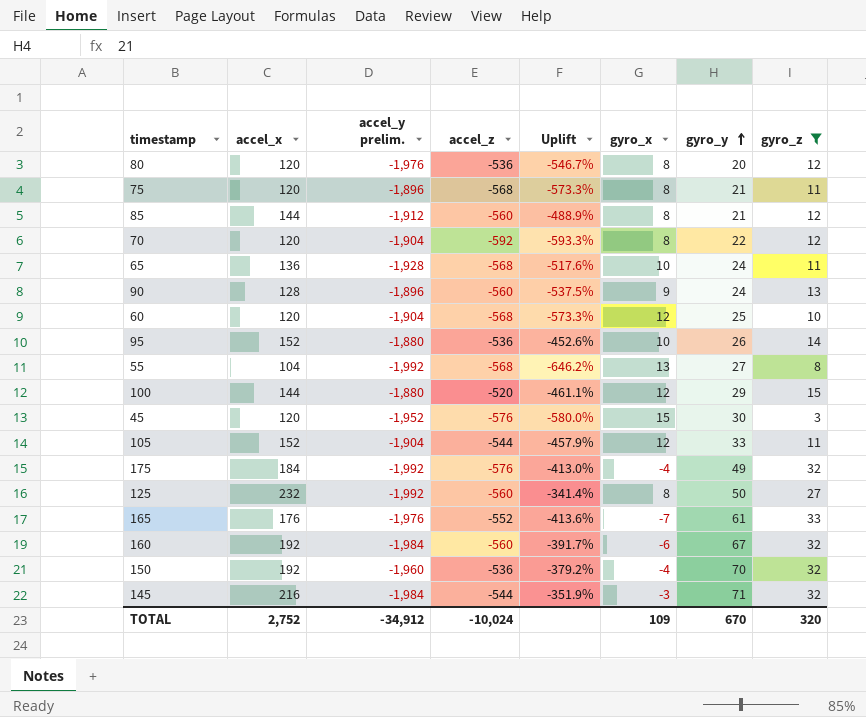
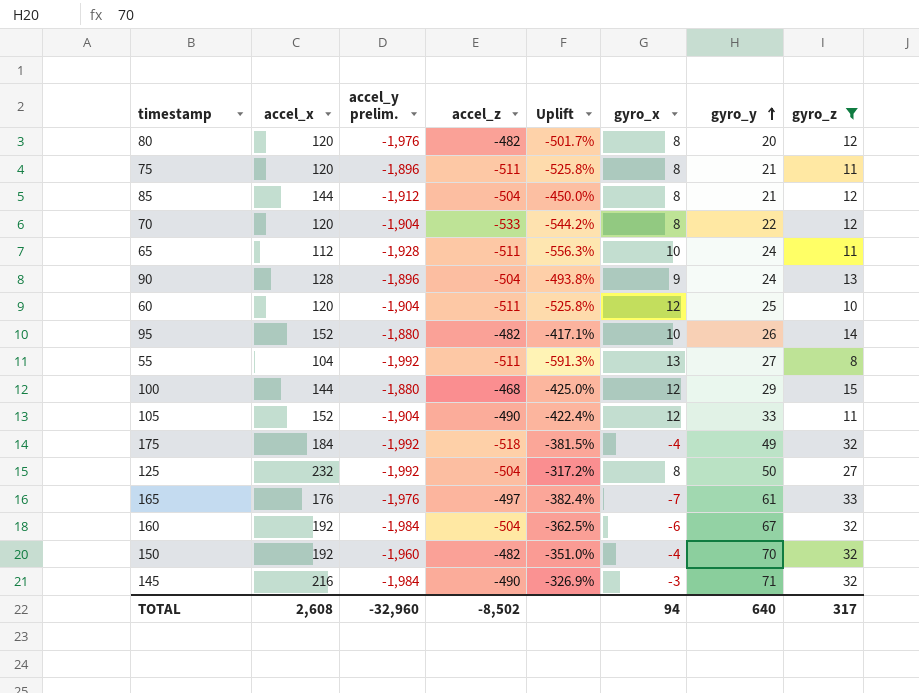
row 45: 120 | -1,952 | -576 | -580.0% | 15 | 30 | 3 -> none
80 | accel_z: -536 -> -482
80 | Uplift: -546.7% -> -501.7%
75 | accel_z: -568 -> -511
75 | Uplift: -573.3% -> -525.8%
85 | accel_z: -560 -> -504
85 | Uplift: -488.9% -> -450.0%
70 | accel_z: -592 -> -533
70 | Uplift: -593.3% -> -544.2%
65 | accel_x: 136 -> 112
65 | accel_z: -568 -> -511
65 | Uplift: -517.6% -> -556.3%
90 | accel_z: -560 -> -504
90 | Uplift: -537.5% -> -493.8%
60 | accel_z: -568 -> -511
60 | Uplift: -573.3% -> -525.8%
95 | accel_z: -536 -> -482
95 | Uplift: -452.6% -> -417.1%
55 | accel_z: -568 -> -511
55 | Uplift: -646.2% -> -591.3%
100 | accel_z: -520 -> -468
100 | Uplift: -461.1% -> -425.0%
105 | accel_z: -544 -> -490
105 | Uplift: -457.9% -> -422.4%
175 | accel_z: -576 -> -518
175 | Uplift: -413.0% -> -381.5%
125 | accel_z: -560 -> -504
125 | Uplift: -341.4% -> -317.2%
165 | accel_z: -552 -> -497
165 | Uplift: -413.6% -> -382.4%
160 | accel_z: -560 -> -504
160 | Uplift: -391.7% -> -362.5%
150 | accel_z: -536 -> -482
150 | Uplift: -379.2% -> -351.0%
145 | accel_z: -544 -> -490
145 | Uplift: -351.9% -> -326.9%
TOTAL | accel_x: 2,752 -> 2,608
TOTAL | accel_y prelim.: -34,912 -> -32,960
TOTAL | accel_z: -10,024 -> -8,502
TOTAL | gyro_x: 109 -> 94
TOTAL | gyro_y: 670 -> 640
TOTAL | gyro_z: 320 -> 317

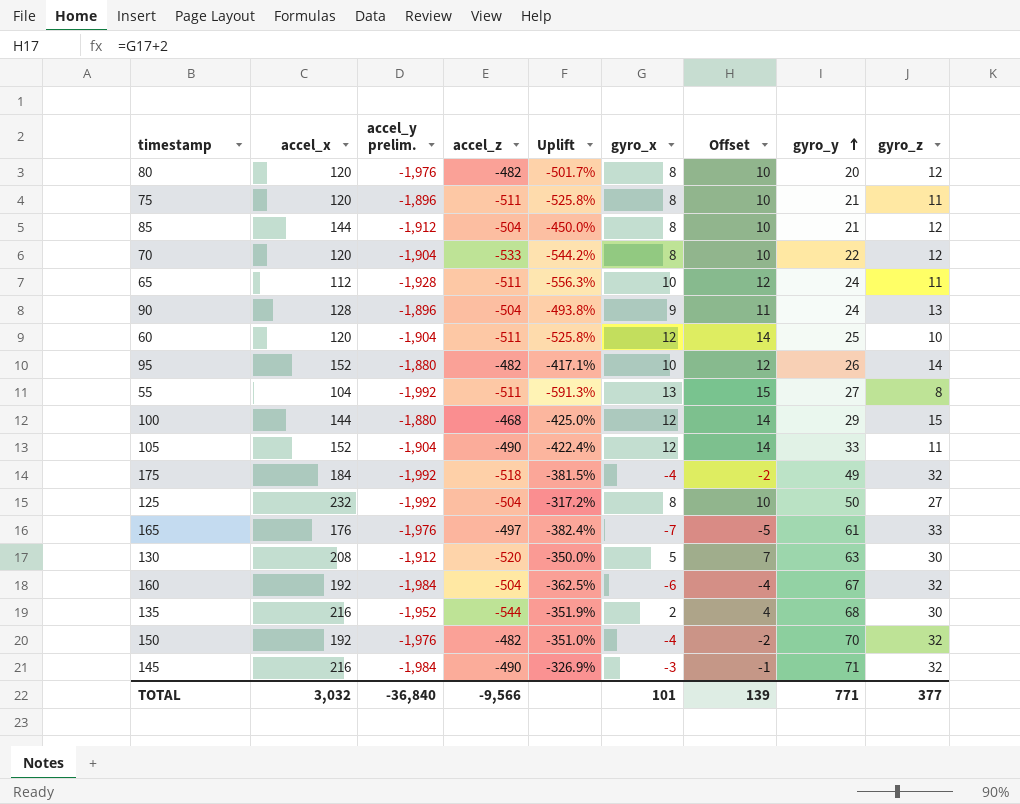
filter: gyro_z != 30 -> none
column Offset | formula: none -> [gyro_x] + 2
150 | accel_y prelim.: -1,960 -> -1,976
TOTAL | accel_x: 2,608 -> 3,032
TOTAL | accel_y prelim.: -32,960 -> -36,840
TOTAL | accel_z: -8,502 -> -9,566
TOTAL | gyro_x: 94 -> 101
TOTAL | gyro_y: 640 -> 771
TOTAL | gyro_z: 317 -> 377

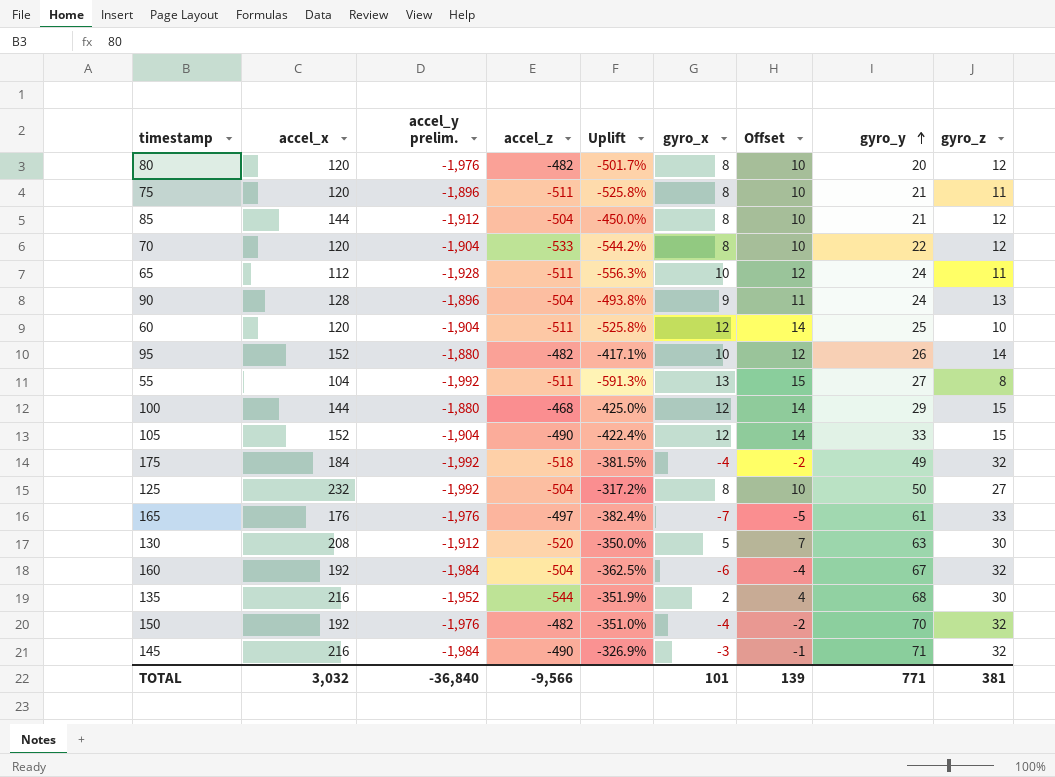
105 | gyro_z: 11 -> 15
TOTAL | gyro_z: 377 -> 381

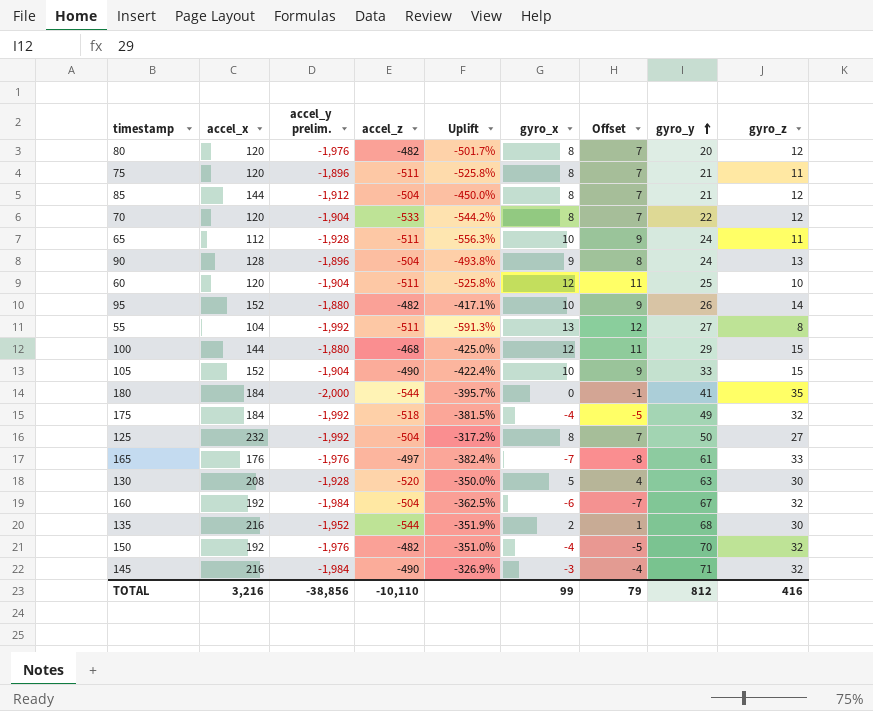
column Offset | formula: [gyro_x] + 2 -> [gyro_x] - 1
105 | gyro_x: 12 -> 10
row 180: none -> 184 | -2,000 | -544 | -395.7% | 0 | -1 | 41 | 35
130 | accel_y prelim.: -1,912 -> -1,928
TOTAL | accel_x: 3,032 -> 3,216
TOTAL | accel_y prelim.: -36,840 -> -38,856
TOTAL | accel_z: -9,566 -> -10,110
TOTAL | gyro_x: 101 -> 99
TOTAL | Offset: 139 -> 79
TOTAL | gyro_y: 771 -> 812
TOTAL | gyro_z: 381 -> 416

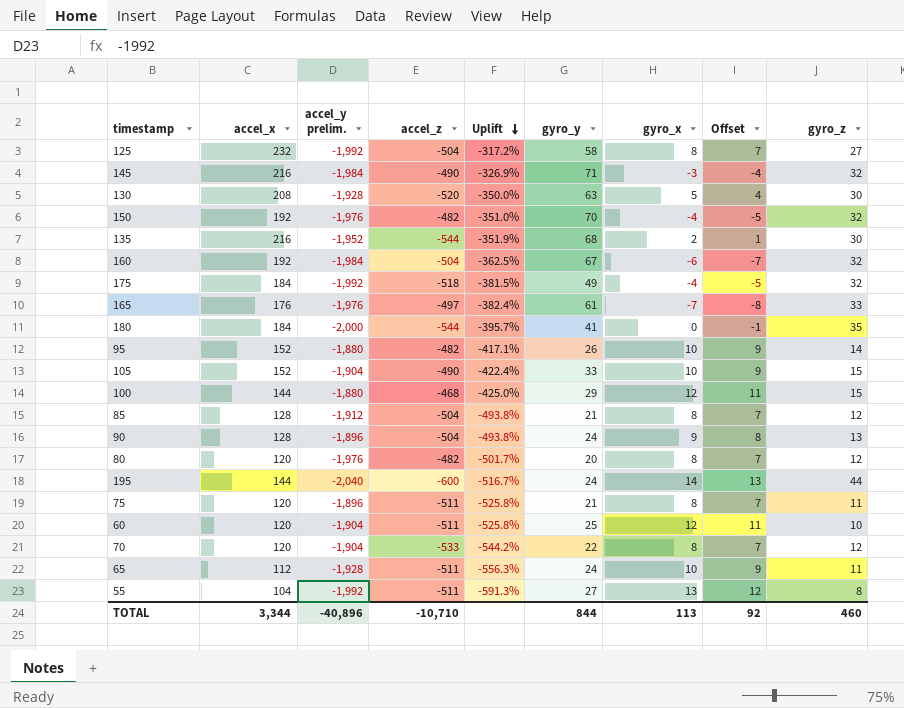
row order: gyro_y ascending -> Uplift descending
column gyro_y | position: 8 -> 6
125 | gyro_y: 50 -> 58
85 | accel_x: 144 -> 128
85 | Uplift: -450.0% -> -493.8%
row 195: none -> 144 | -2,040 | -600 | -516.7% | 24 | 14 | 13 | 44
TOTAL | accel_x: 3,216 -> 3,344
TOTAL | accel_y prelim.: -38,856 -> -40,896
TOTAL | accel_z: -10,110 -> -10,710
TOTAL | gyro_y: 812 -> 844
TOTAL | gyro_x: 99 -> 113
TOTAL | Offset: 79 -> 92
TOTAL | gyro_z: 416 -> 460

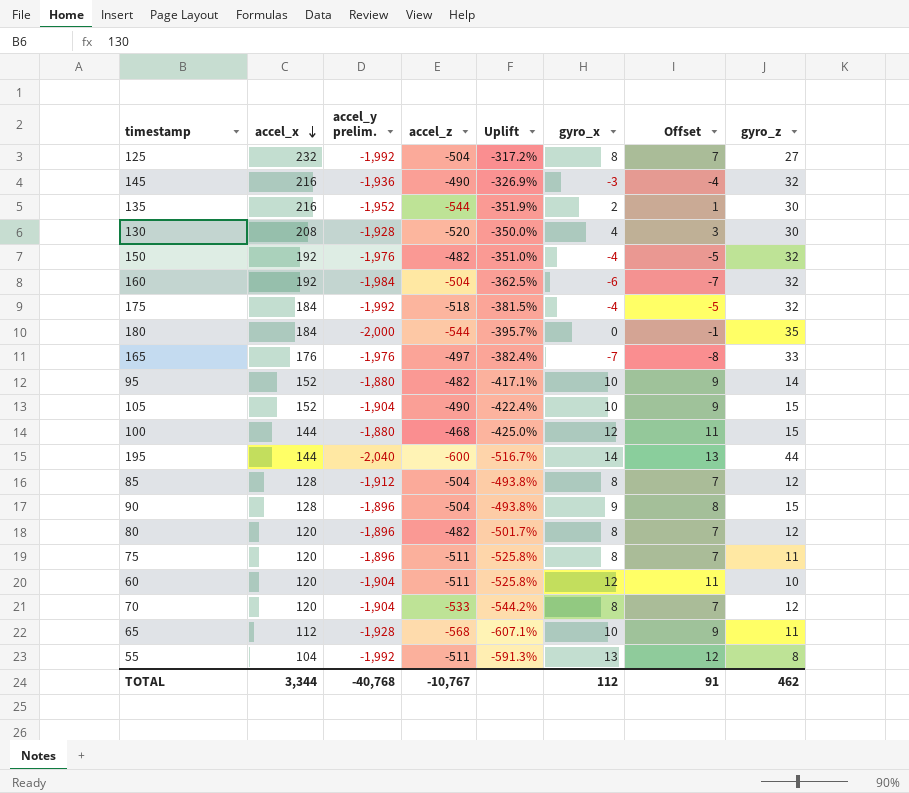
row order: Uplift descending -> accel_x descending
column gyro_y | position: 6 -> none
145 | accel_y prelim.: -1,984 -> -1,936
130 | gyro_x: 5 -> 4
130 | Offset: 4 -> 3
90 | gyro_z: 13 -> 15
80 | accel_y prelim.: -1,976 -> -1,896
65 | accel_z: -511 -> -568
65 | Uplift: -556.3% -> -607.1%
TOTAL | accel_y prelim.: -40,896 -> -40,768
TOTAL | accel_z: -10,710 -> -10,767
TOTAL | gyro_x: 113 -> 112
TOTAL | Offset: 92 -> 91
TOTAL | gyro_z: 460 -> 462

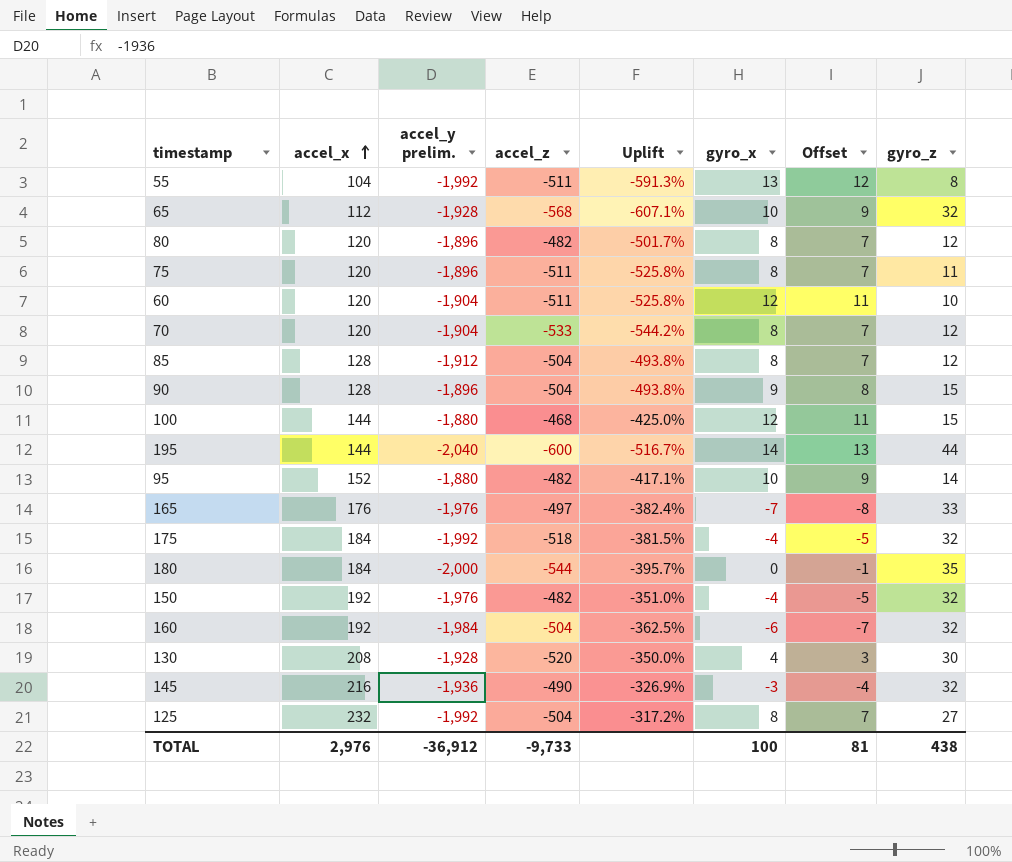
row order: accel_x descending -> accel_x ascending
row 135: 216 | -1,952 | -544 | -351.9% | 2 | 1 | 30 -> none
row 105: 152 | -1,904 | -490 | -422.4% | 10 | 9 | 15 -> none
65 | gyro_z: 11 -> 32
TOTAL | accel_x: 3,344 -> 2,976
TOTAL | accel_y prelim.: -40,768 -> -36,912
TOTAL | accel_z: -10,767 -> -9,733
TOTAL | gyro_x: 112 -> 100
TOTAL | Offset: 91 -> 81
TOTAL | gyro_z: 462 -> 438

